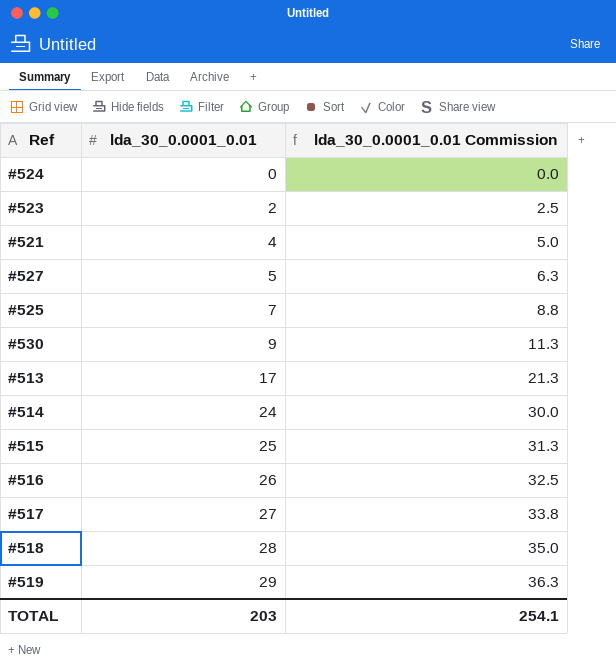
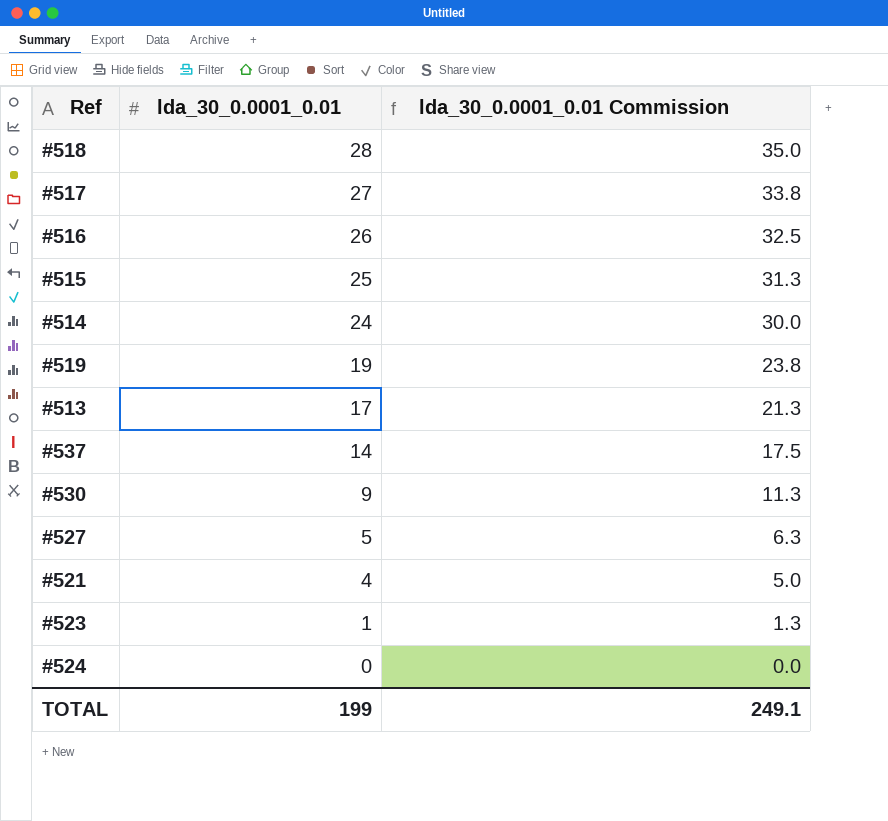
row order: lda_30_0.0001_0.01 ascending -> lda_30_0.0001_0.01 descending
row #525: 7 | 8.8 -> none
#519 | lda_30_0.0001_0.01: 29 -> 19
#519 | lda_30_0.0001_0.01 Commission: 36.3 -> 23.8
row #537: none -> 14 | 17.5
#523 | lda_30_0.0001_0.01: 2 -> 1
#523 | lda_30_0.0001_0.01 Commission: 2.5 -> 1.3
TOTAL | lda_30_0.0001_0.01: 203 -> 199
TOTAL | lda_30_0.0001_0.01 Commission: 254.1 -> 249.1

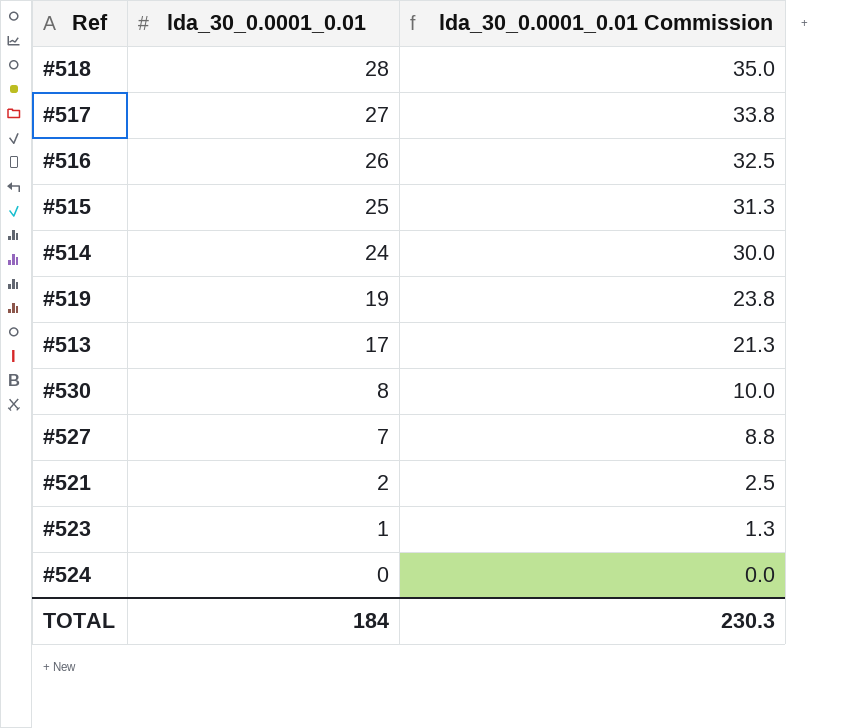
row #537: 14 | 17.5 -> none
#530 | lda_30_0.0001_0.01: 9 -> 8
#530 | lda_30_0.0001_0.01 Commission: 11.3 -> 10.0
#527 | lda_30_0.0001_0.01: 5 -> 7
#527 | lda_30_0.0001_0.01 Commission: 6.3 -> 8.8
#521 | lda_30_0.0001_0.01: 4 -> 2
#521 | lda_30_0.0001_0.01 Commission: 5.0 -> 2.5
TOTAL | lda_30_0.0001_0.01: 199 -> 184
TOTAL | lda_30_0.0001_0.01 Commission: 249.1 -> 230.3

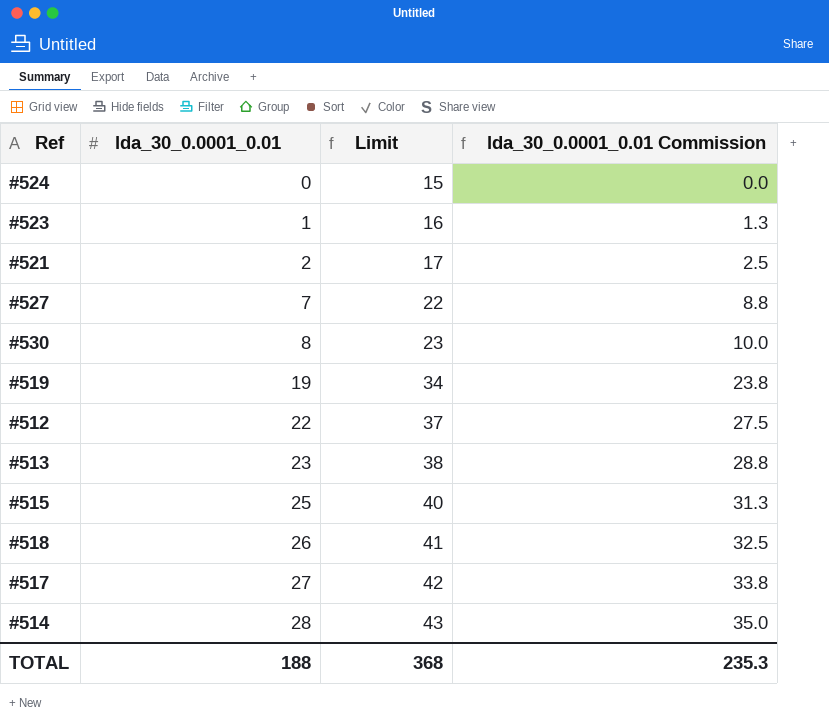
row order: lda_30_0.0001_0.01 descending -> lda_30_0.0001_0.01 ascending
column Limit | formula: none -> [lda_30_0.0001_0.01] + 15
row #516: 26 | 32.5 -> none
row #512: none -> 22 | 37 | 27.5
#513 | lda_30_0.0001_0.01: 17 -> 23
#513 | lda_30_0.0001_0.01 Commission: 21.3 -> 28.8
#518 | lda_30_0.0001_0.01: 28 -> 26
#518 | lda_30_0.0001_0.01 Commission: 35.0 -> 32.5
#514 | lda_30_0.0001_0.01: 24 -> 28
#514 | lda_30_0.0001_0.01 Commission: 30.0 -> 35.0
TOTAL | lda_30_0.0001_0.01: 184 -> 188
TOTAL | lda_30_0.0001_0.01 Commission: 230.3 -> 235.3

